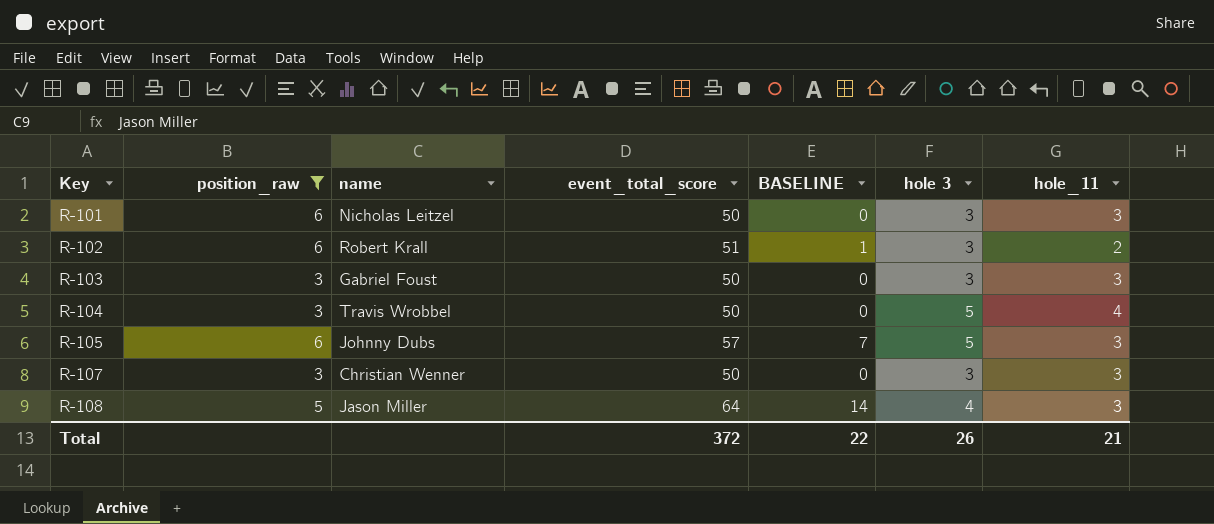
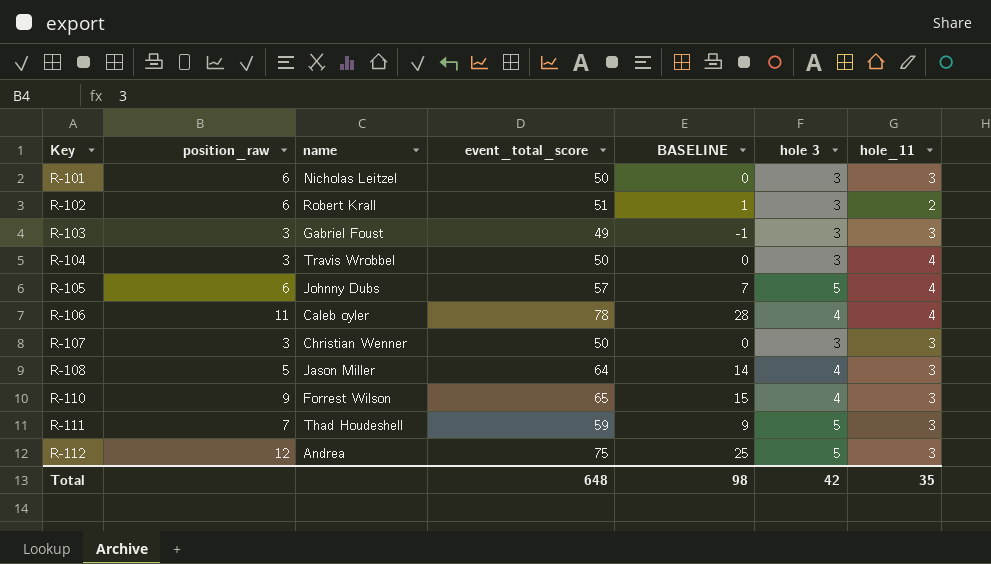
filter: position_raw <= 6 -> none
R-103 | event_total_score: 50 -> 49
R-103 | BASELINE: 0 -> -1
R-104 | hole 3: 5 -> 3
R-105 | hole_11: 3 -> 4
Total | event_total_score: 372 -> 648
Total | BASELINE: 22 -> 98
Total | hole 3: 26 -> 42
Total | hole_11: 21 -> 35

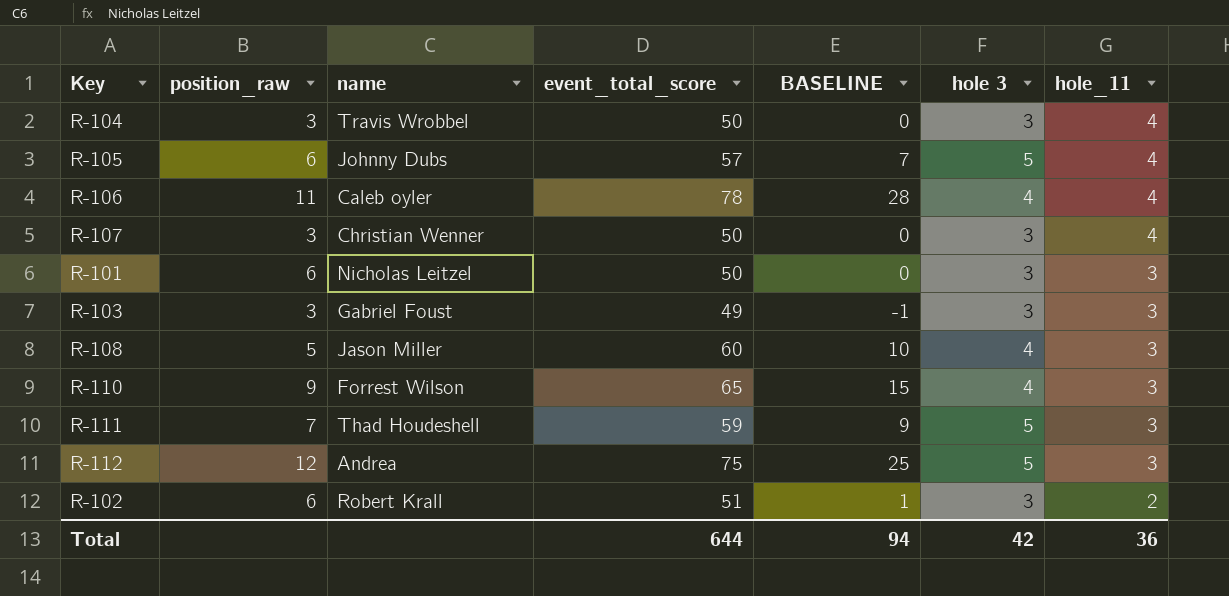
row order: Key ascending -> hole_11 descending
R-107 | hole_11: 3 -> 4
R-108 | event_total_score: 64 -> 60
R-108 | BASELINE: 14 -> 10
Total | event_total_score: 648 -> 644
Total | BASELINE: 98 -> 94
Total | hole_11: 35 -> 36

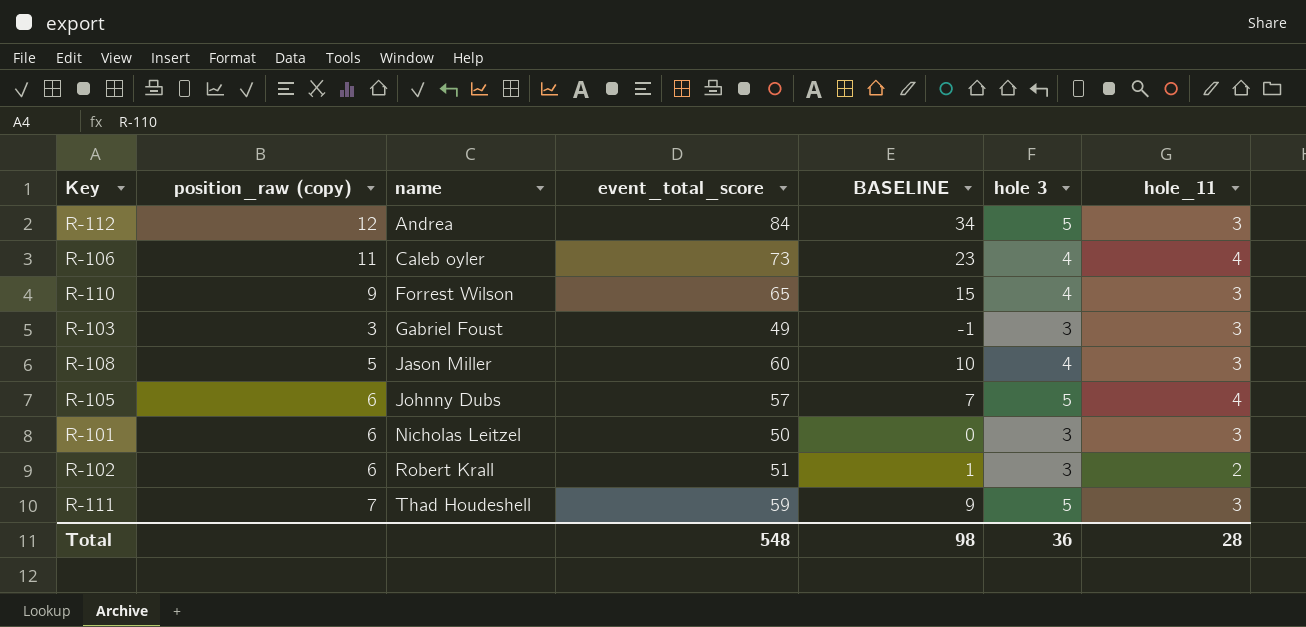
row order: hole_11 descending -> name ascending
column name: position_raw -> position_raw (copy)
row R-104: 3 | Travis Wrobbel | 50 | 0 | 3 | 4 -> none
row R-107: 3 | Christian Wenner | 50 | 0 | 3 | 4 -> none
R-112 | event_total_score: 75 -> 84
R-112 | BASELINE: 25 -> 34
R-106 | event_total_score: 78 -> 73
R-106 | BASELINE: 28 -> 23
Total | event_total_score: 644 -> 548
Total | BASELINE: 94 -> 98
Total | hole 3: 42 -> 36
Total | hole_11: 36 -> 28

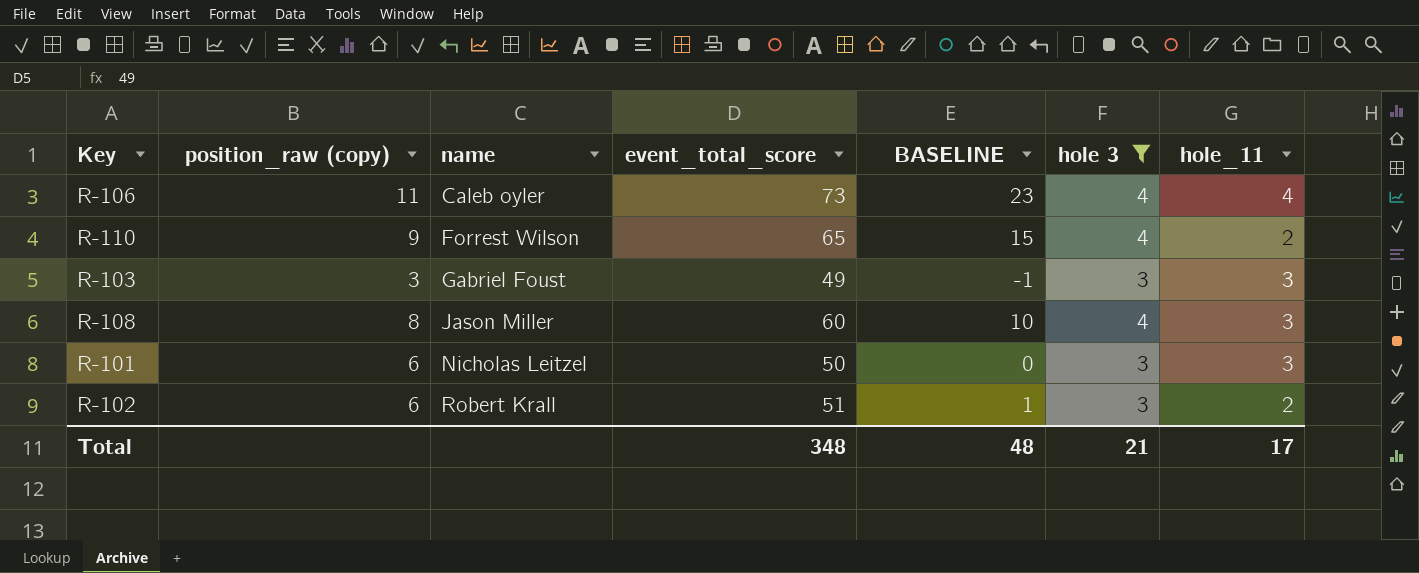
filter: none -> hole 3 != 5
R-110 | hole_11: 3 -> 2
R-108 | position_raw (copy): 5 -> 8
Total | event_total_score: 548 -> 348
Total | BASELINE: 98 -> 48
Total | hole 3: 36 -> 21
Total | hole_11: 28 -> 17

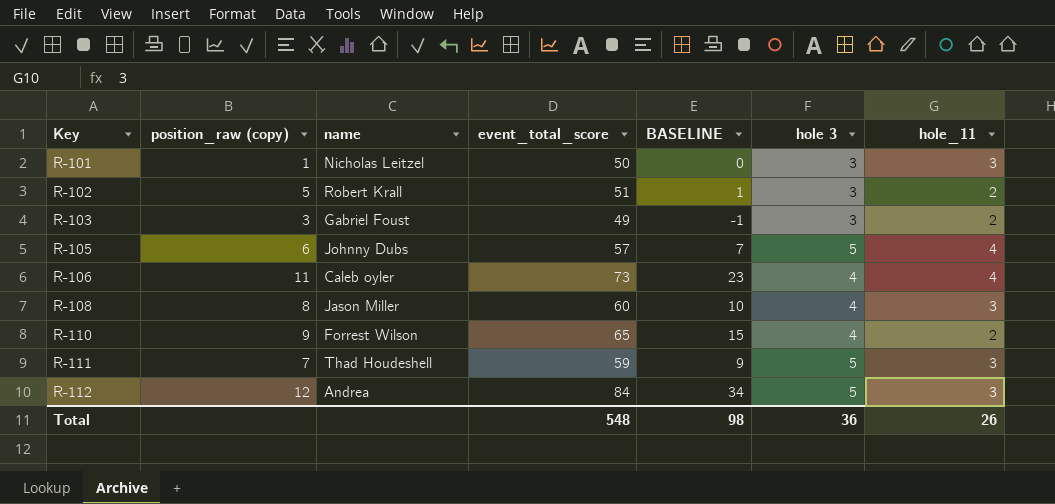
filter: hole 3 != 5 -> none
row order: name ascending -> Key ascending
R-101 | position_raw (copy): 6 -> 1
R-102 | position_raw (copy): 6 -> 5
R-103 | hole_11: 3 -> 2
Total | event_total_score: 348 -> 548
Total | BASELINE: 48 -> 98
Total | hole 3: 21 -> 36
Total | hole_11: 17 -> 26

